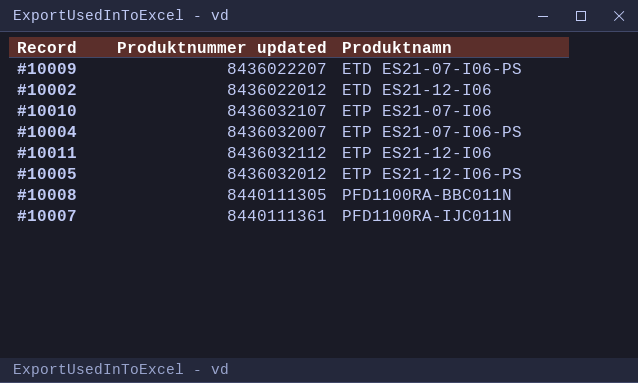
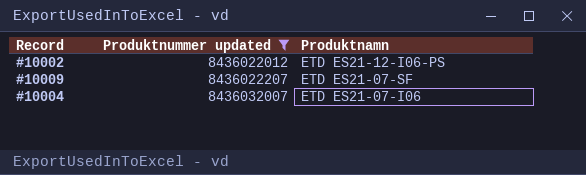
filter: none -> Produktnummer updated <= 8436032007
row order: Produktnamn ascending -> Produktnummer updated ascending
#10002 | Produktnamn: ETD ES21-12-I06 -> ETD ES21-12-I06-PS
#10009 | Produktnamn: ETD ES21-07-I06-PS -> ETD ES21-07-SF
#10004 | Produktnamn: ETP ES21-07-I06-PS -> ETD ES21-07-I06

